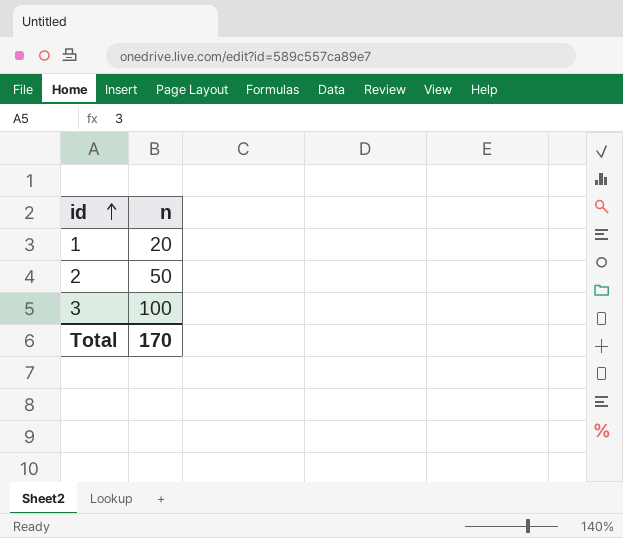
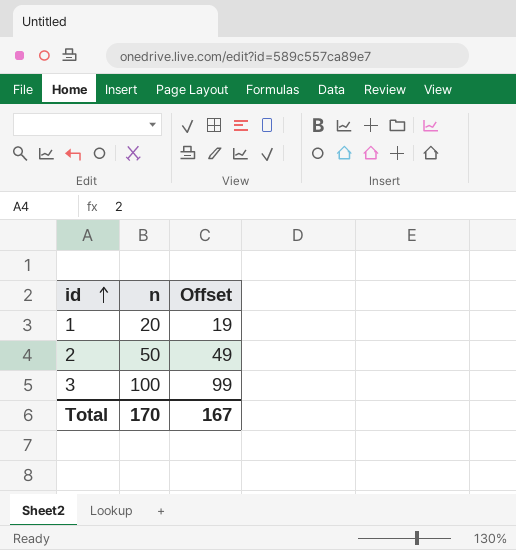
column Offset | formula: none -> [n] - 1

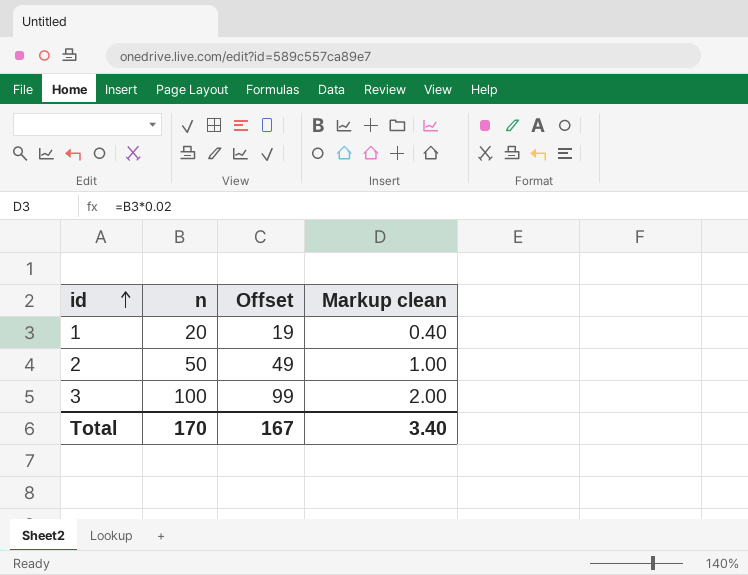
column Markup clean | formula: none -> [n] * 0.02

